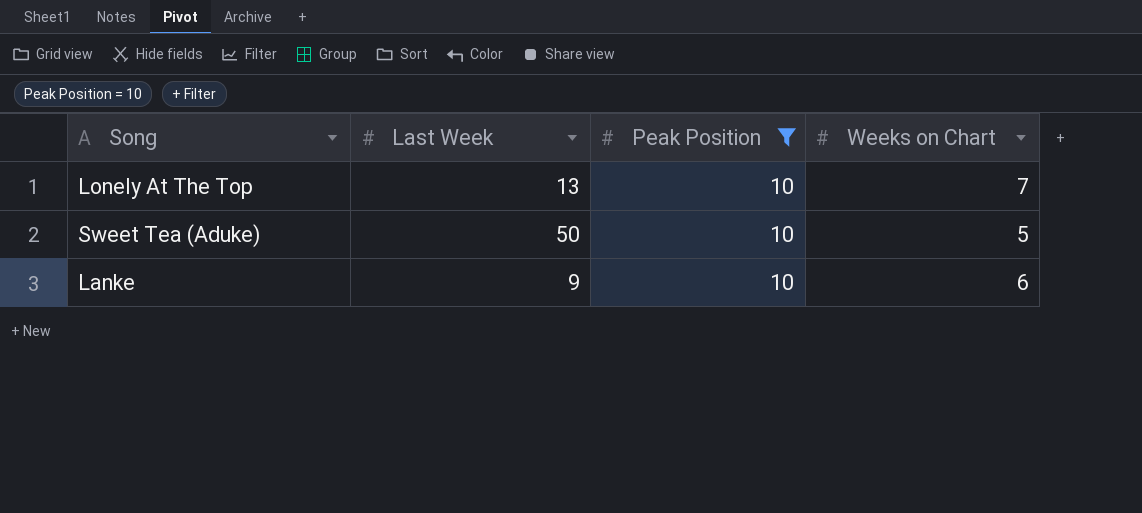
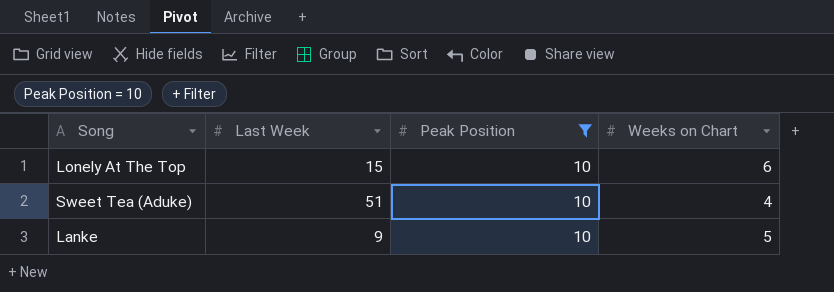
Lonely At The Top | Last Week: 13 -> 15
Lonely At The Top | Weeks on Chart: 7 -> 6
Sweet Tea (Aduke) | Last Week: 50 -> 51
Sweet Tea (Aduke) | Weeks on Chart: 5 -> 4
Lanke | Weeks on Chart: 6 -> 5

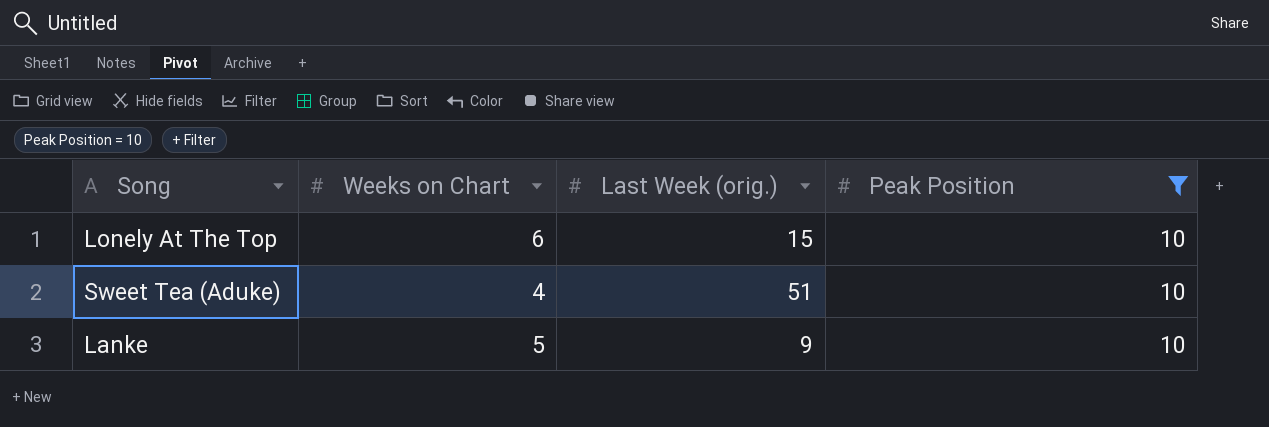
column Weeks on Chart | position: 4 -> 2
column name: Last Week -> Last Week (orig.)

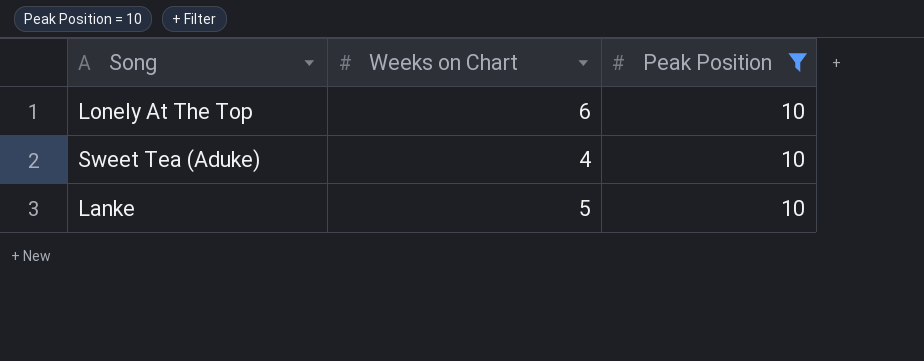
column Last Week (orig.) | position: 3 -> none

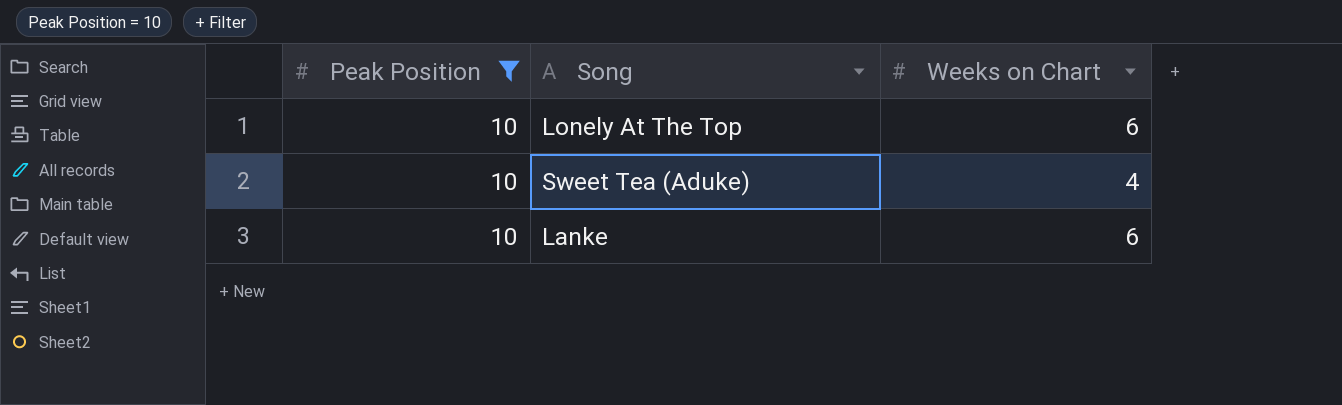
column Peak Position | position: 3 -> 1
Lanke | Weeks on Chart: 5 -> 6

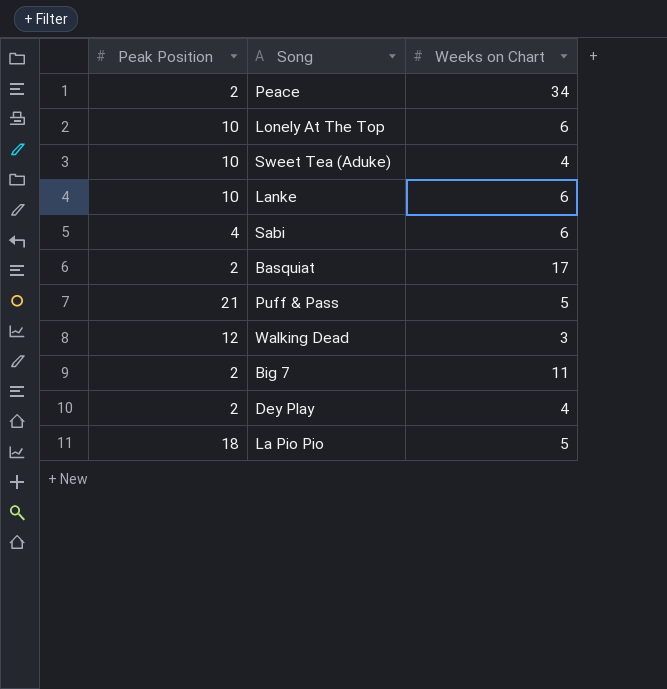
filter: Peak Position = 10 -> none

